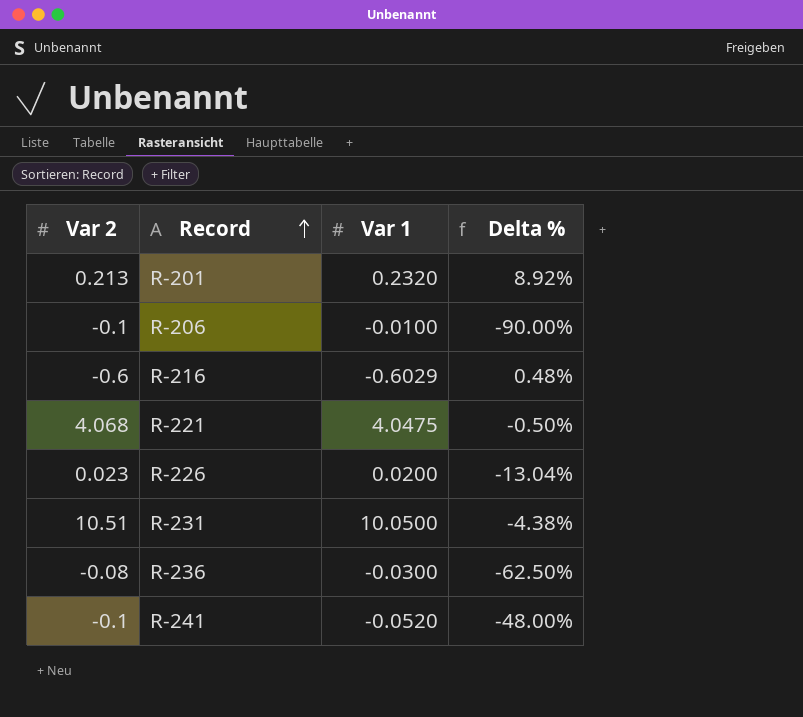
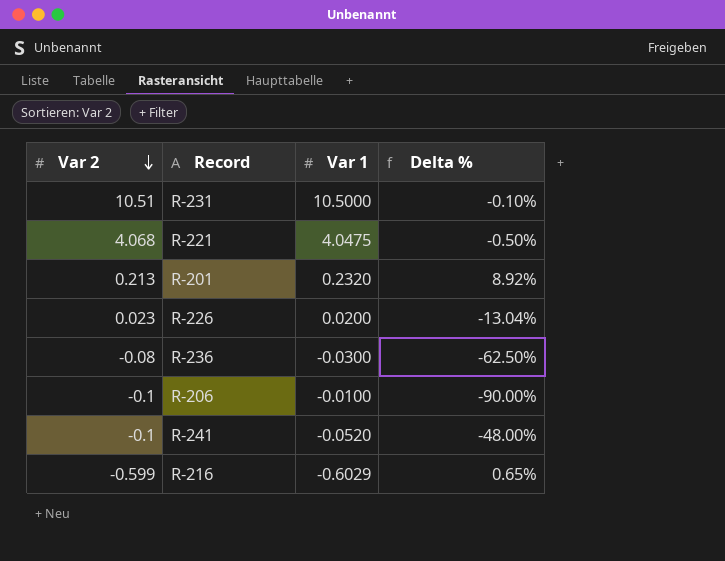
row order: Record ascending -> Var 2 descending
R-231 | Var 1: 10.0500 -> 10.5000
R-231 | Delta %: -4.38% -> -0.10%
R-216 | Var 2: -0.6 -> -0.599
R-216 | Delta %: 0.48% -> 0.65%

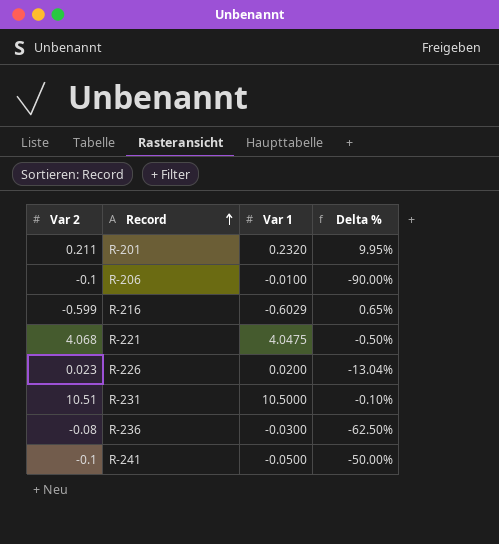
row order: Var 2 descending -> Record ascending
R-201 | Var 2: 0.213 -> 0.211
R-201 | Delta %: 8.92% -> 9.95%
R-241 | Var 1: -0.0520 -> -0.0500
R-241 | Delta %: -48.00% -> -50.00%

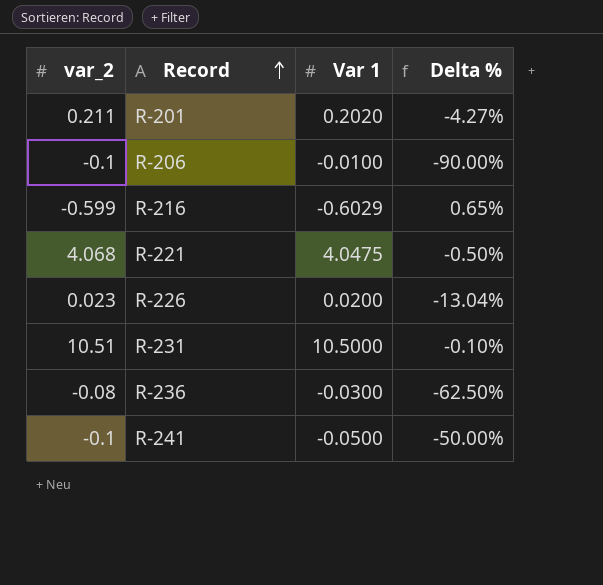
column name: Var 2 -> var_2
R-201 | Var 1: 0.2320 -> 0.2020
R-201 | Delta %: 9.95% -> -4.27%

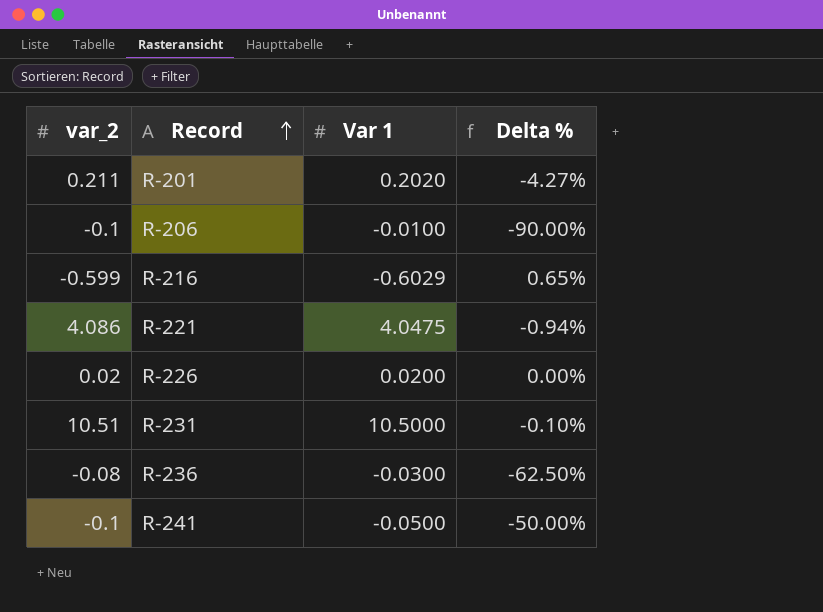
R-221 | var_2: 4.068 -> 4.086
R-221 | Delta %: -0.50% -> -0.94%
R-226 | var_2: 0.023 -> 0.02
R-226 | Delta %: -13.04% -> 0.00%

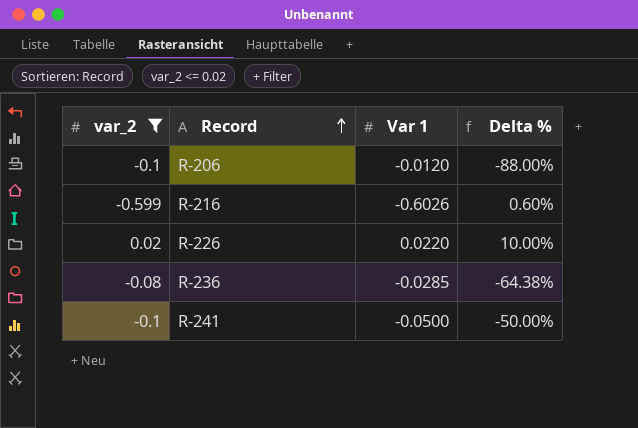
filter: none -> var_2 <= 0.02
R-206 | Var 1: -0.0100 -> -0.0120
R-206 | Delta %: -90.00% -> -88.00%
R-216 | Var 1: -0.6029 -> -0.6026
R-216 | Delta %: 0.65% -> 0.60%
R-226 | Var 1: 0.0200 -> 0.0220
R-226 | Delta %: 0.00% -> 10.00%
R-236 | Var 1: -0.0300 -> -0.0285
R-236 | Delta %: -62.50% -> -64.38%

